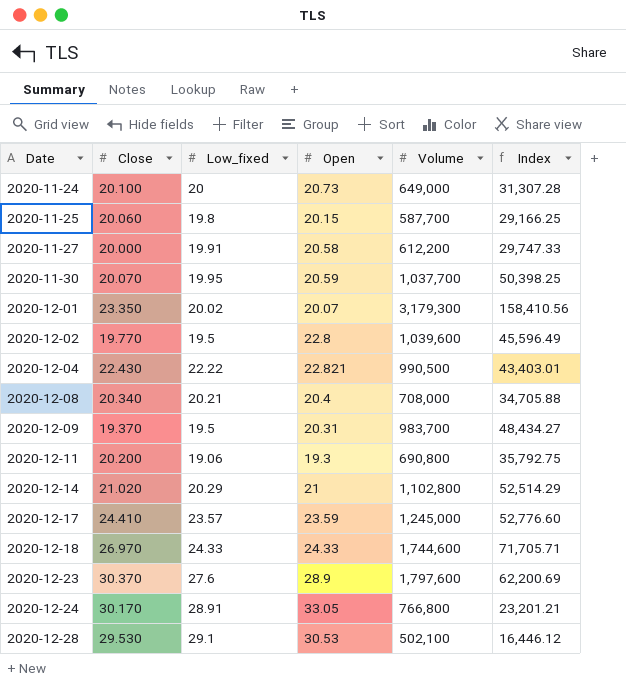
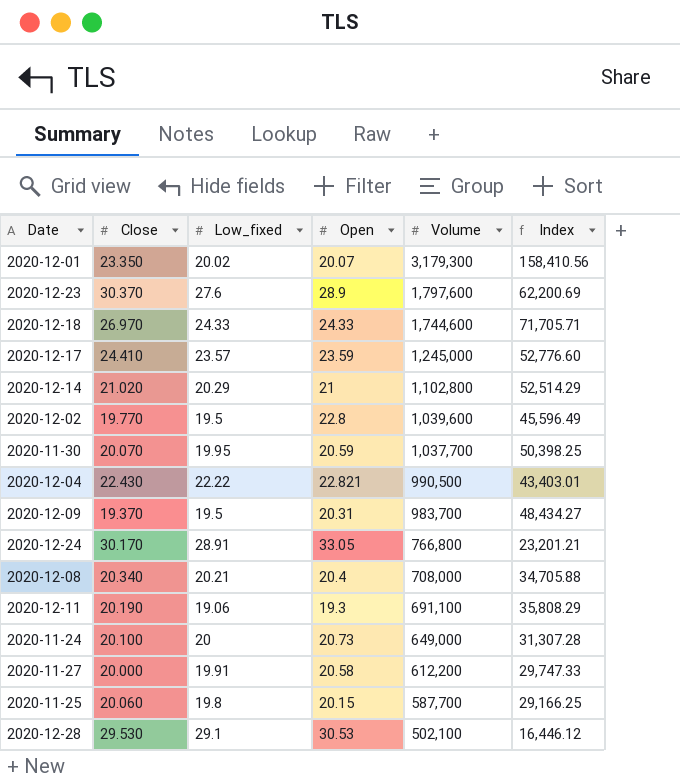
row order: Date ascending -> Volume descending
2020-12-11 | Close: 20.200 -> 20.190
2020-12-11 | Volume: 690,800 -> 691,100
2020-12-11 | Index: 35,792.75 -> 35,808.29

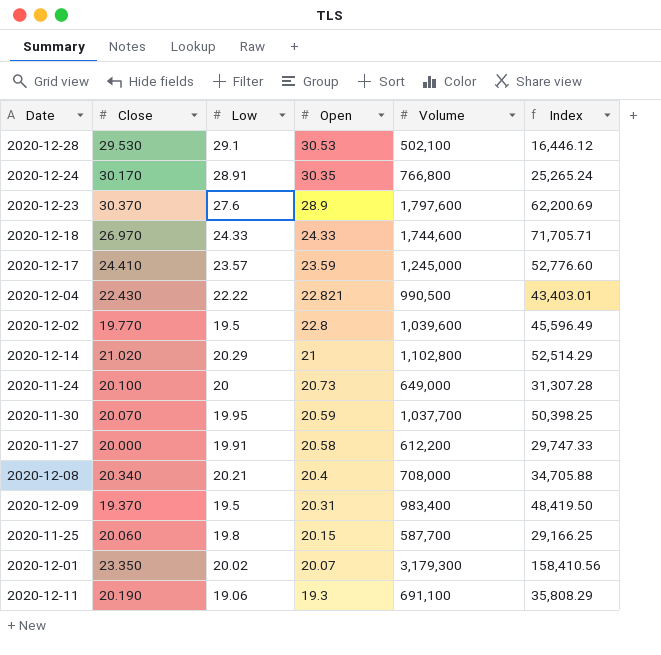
row order: Volume descending -> Open descending
column name: Low_fixed -> Low
2020-12-24 | Open: 33.05 -> 30.35
2020-12-24 | Index: 23,201.21 -> 25,265.24
2020-12-09 | Volume: 983,700 -> 983,400
2020-12-09 | Index: 48,434.27 -> 48,419.50

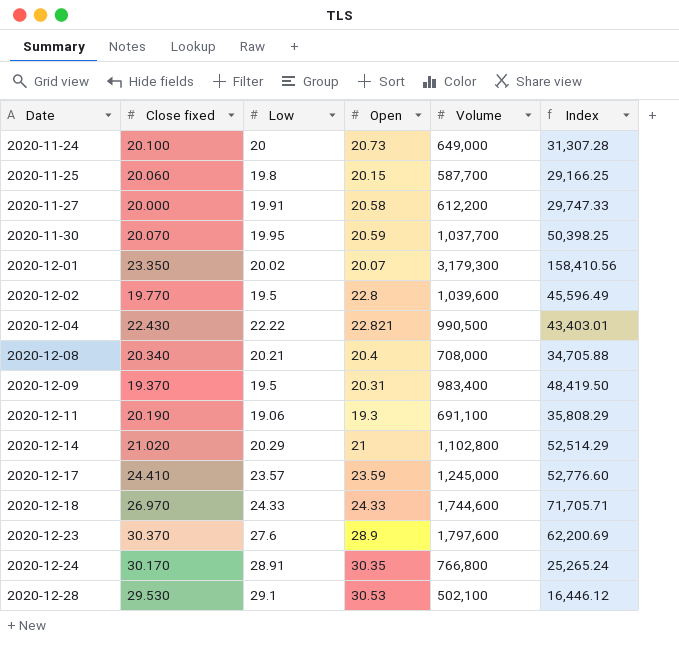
row order: Open descending -> Date ascending
column name: Close -> Close fixed

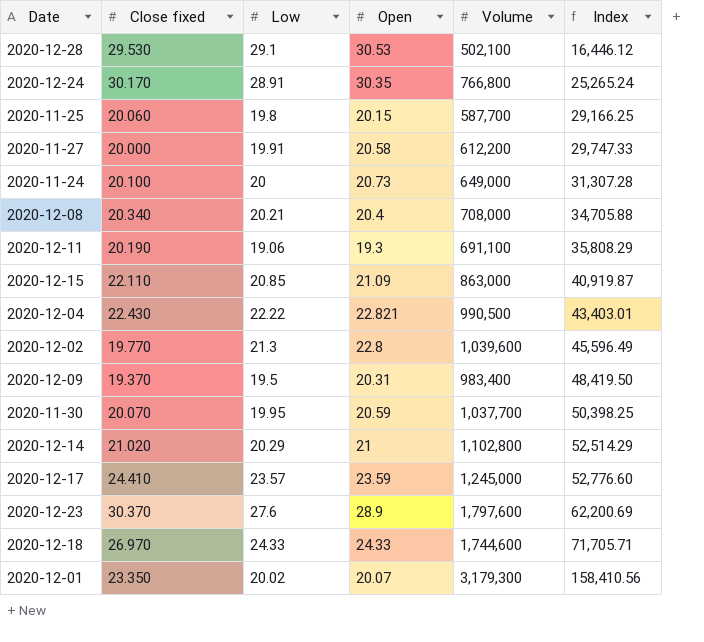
row order: Date ascending -> Index ascending
row 2020-12-15: none -> 22.110 | 20.85 | 21.09 | 863,000 | 40,919.87
2020-12-02 | Low: 19.5 -> 21.3

